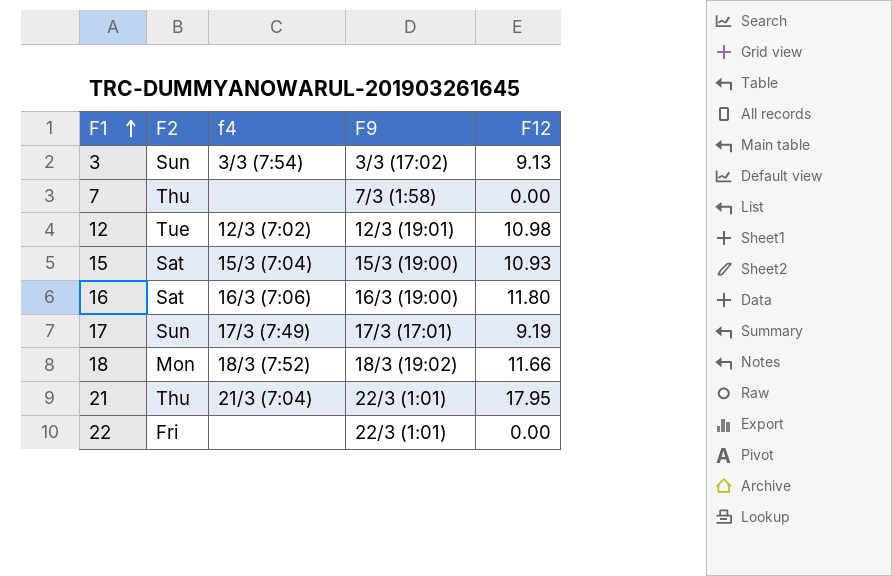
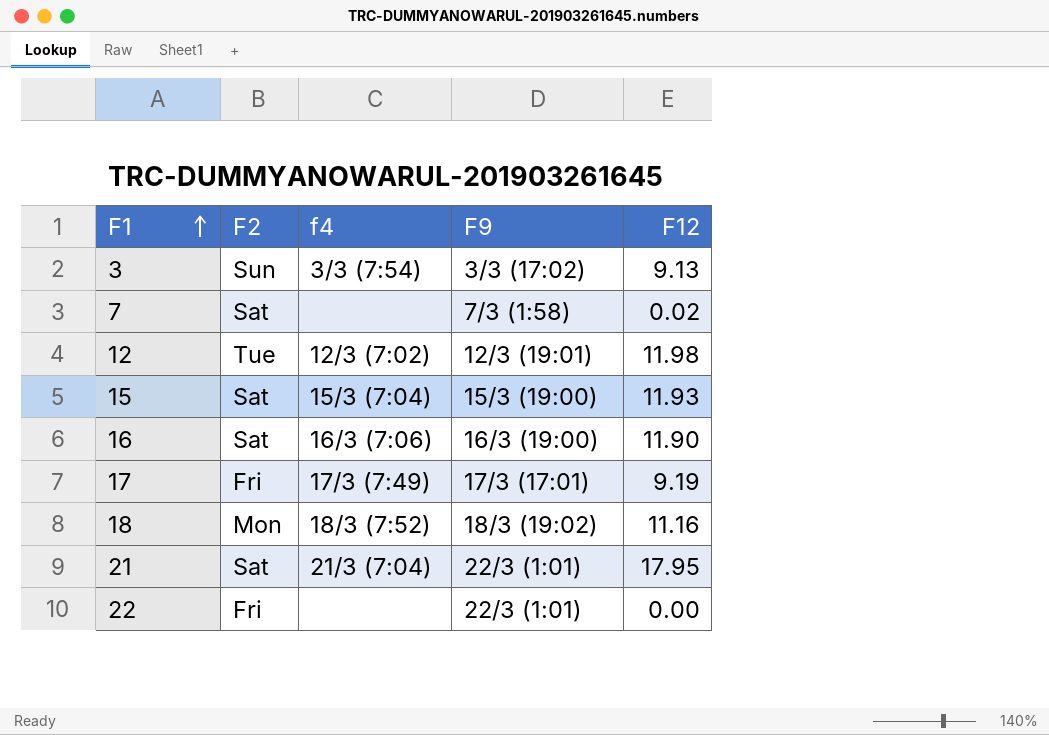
7 | F2: Thu -> Sat
7 | F12: 0.00 -> 0.02
12 | F12: 10.98 -> 11.98
15 | F12: 10.93 -> 11.93
16 | F12: 11.80 -> 11.90
17 | F2: Sun -> Fri
18 | F12: 11.66 -> 11.16
21 | F2: Thu -> Sat

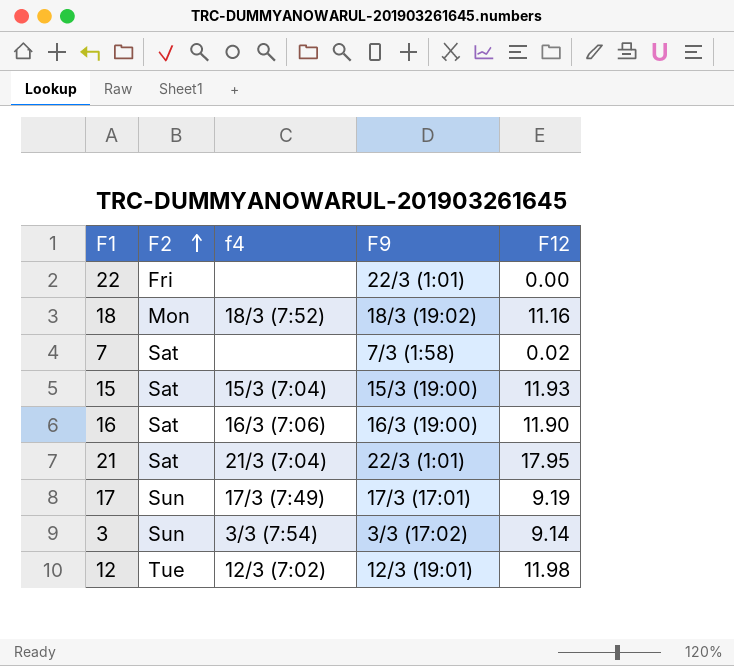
row order: F1 ascending -> F2 ascending
17 | F2: Fri -> Sun
3 | F12: 9.13 -> 9.14

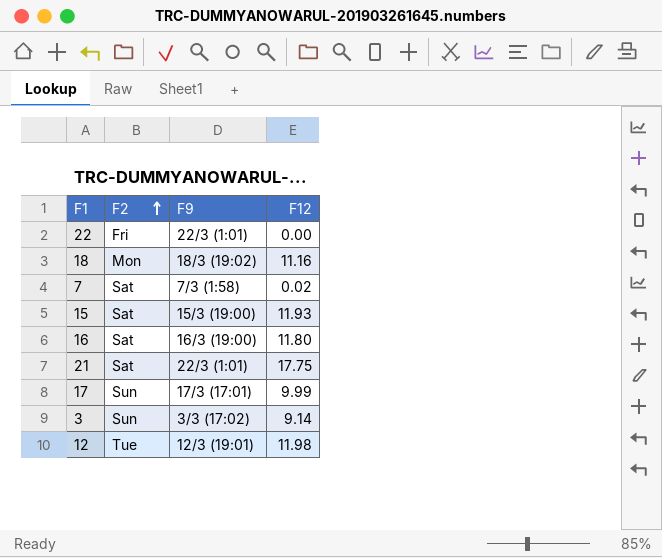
column f4 | position: 3 -> none
16 | F12: 11.90 -> 11.80
21 | F12: 17.95 -> 17.75
17 | F12: 9.19 -> 9.99

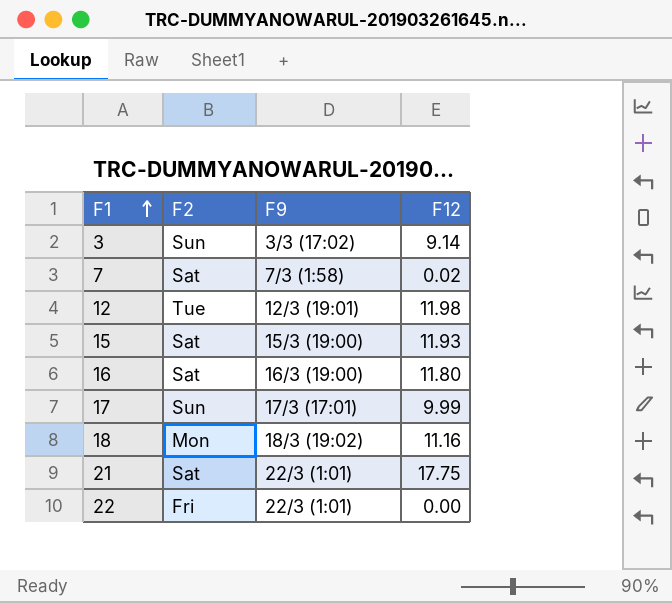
row order: F2 ascending -> F1 ascending

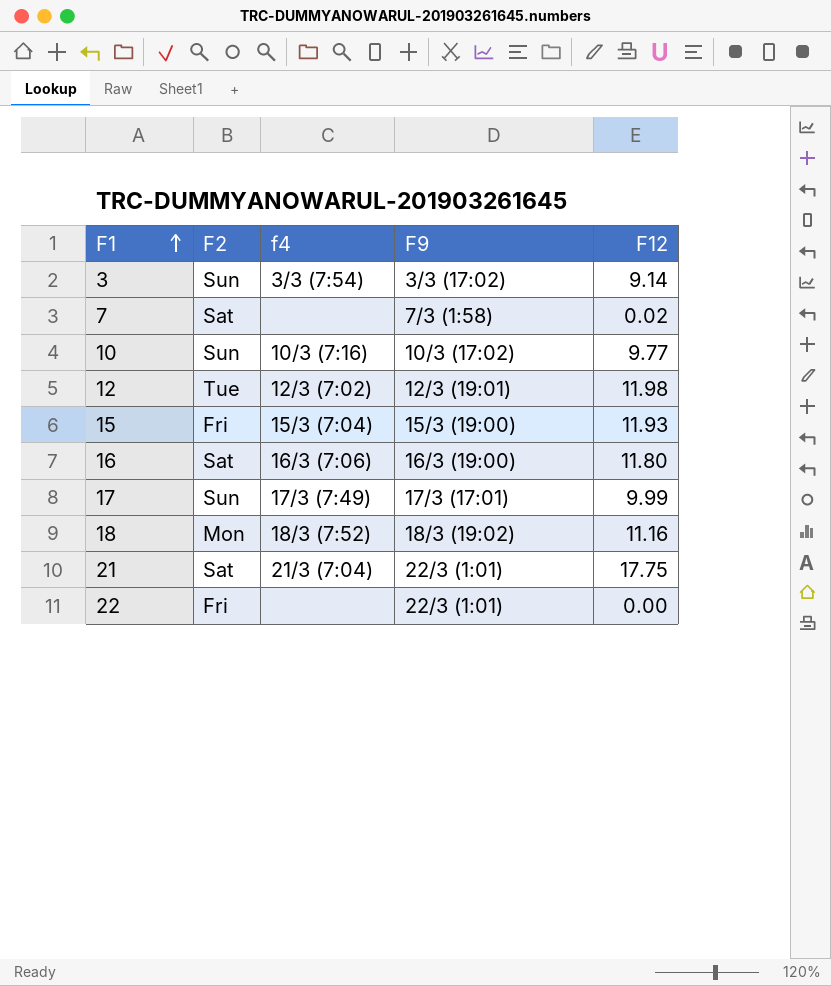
column f4 | position: none -> 3
row 10: none -> Sun | 10/3 (7:16) | 10/3 (17:02) | 9.77
15 | F2: Sat -> Fri

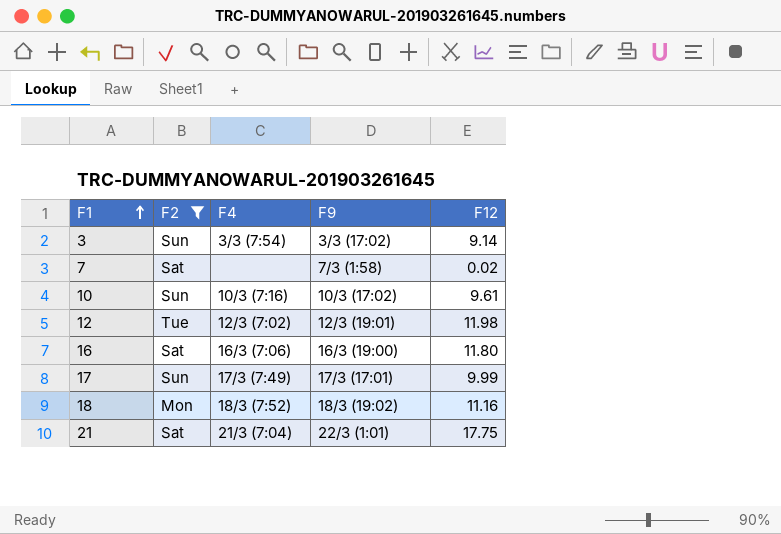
filter: none -> F2 != Fri
column name: f4 -> F4
10 | F12: 9.77 -> 9.61

